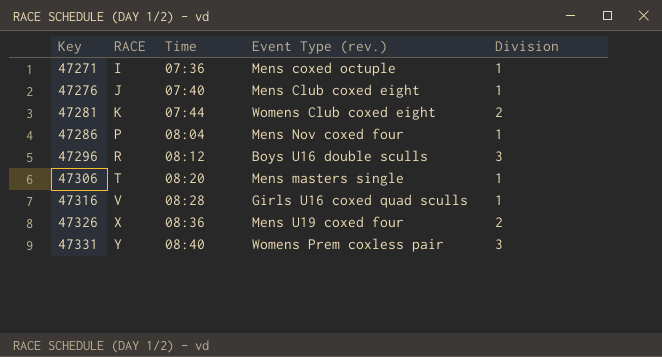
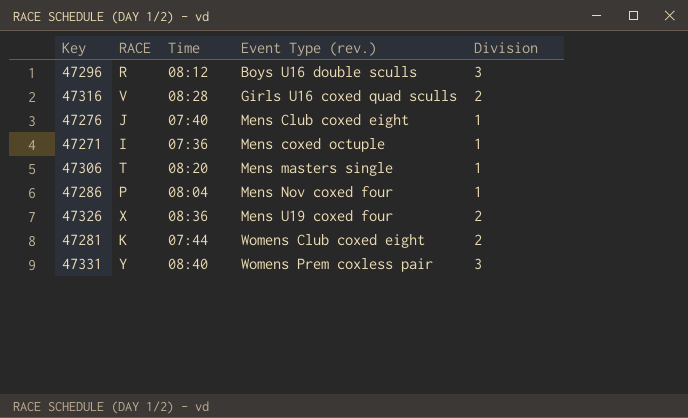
row order: Key ascending -> Event Type (rev.) ascending
47316 | Division: 1 -> 2

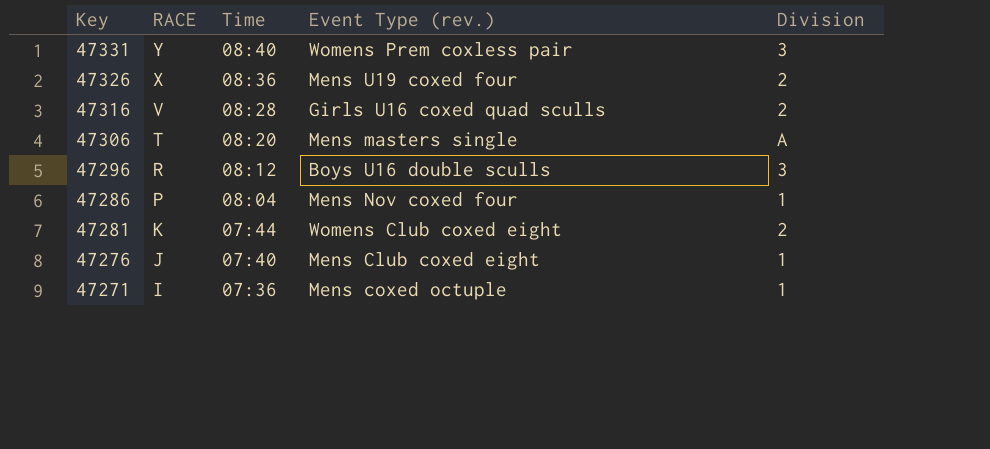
row order: Event Type (rev.) ascending -> Key descending
47306 | Division: 1 -> A

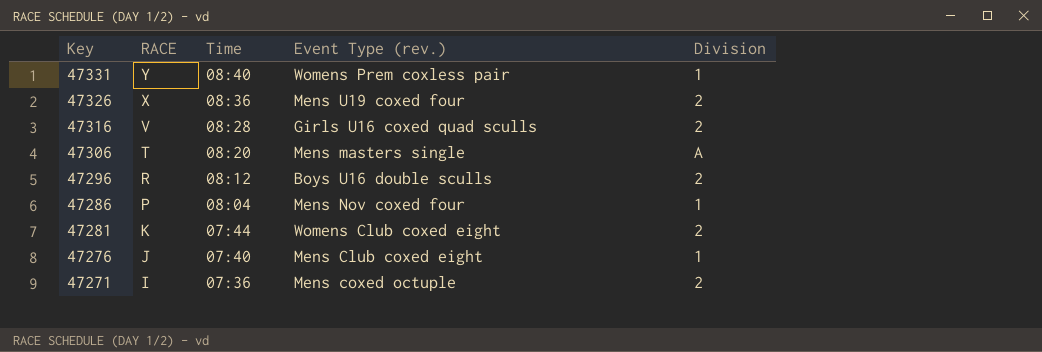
47331 | Division: 3 -> 1
47296 | Division: 3 -> 2
47271 | Division: 1 -> 2

